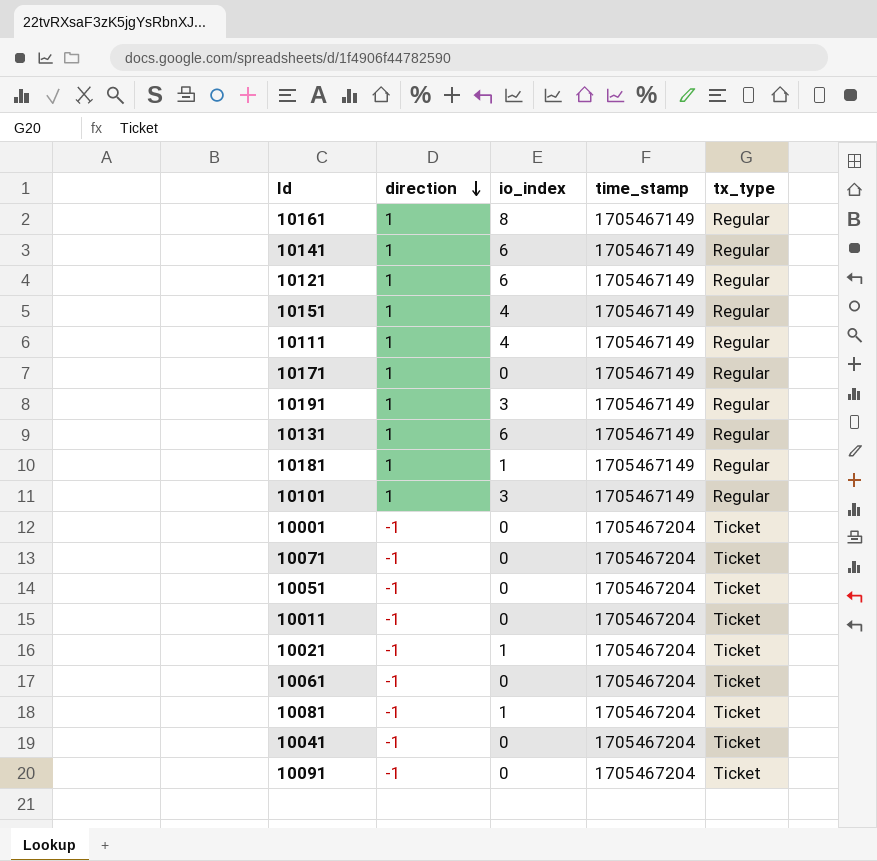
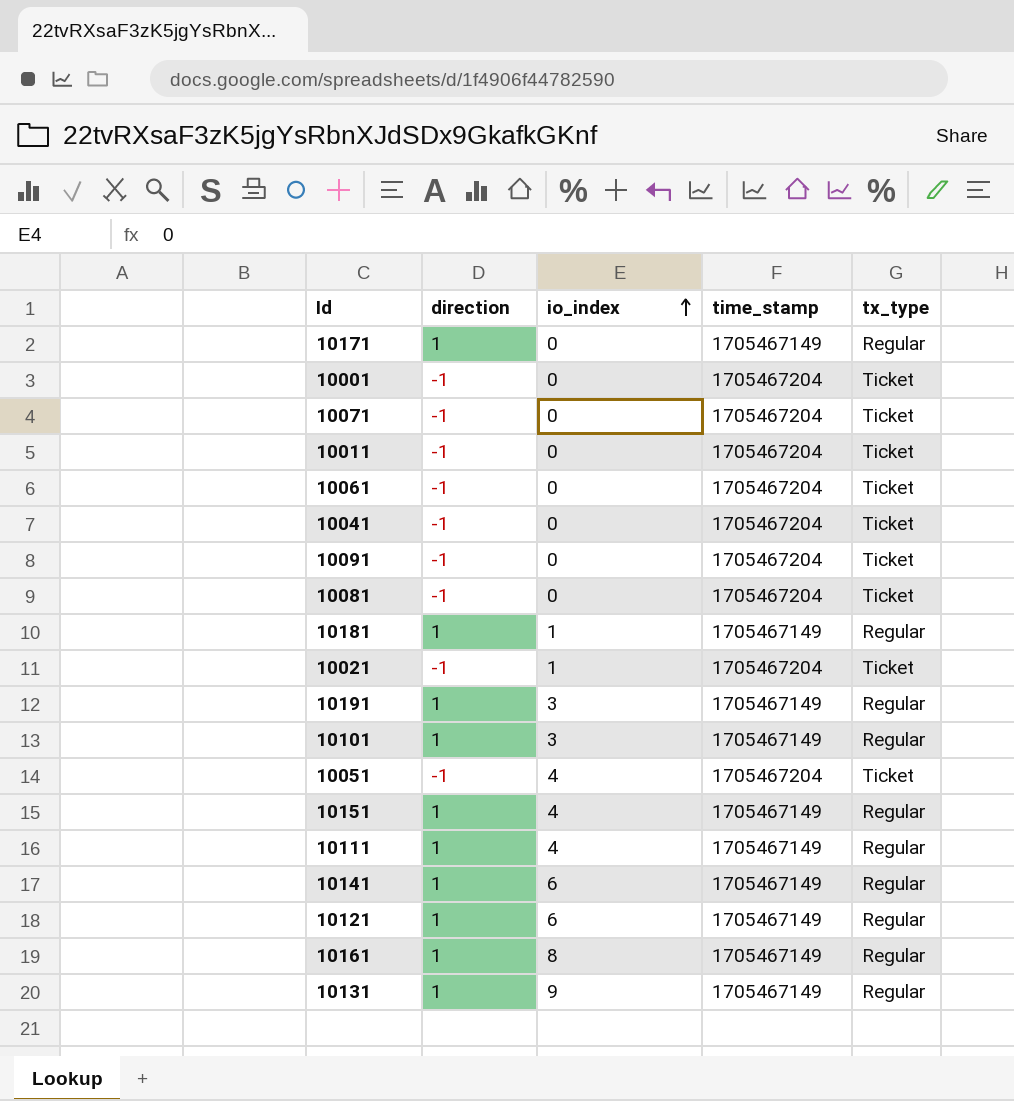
row order: direction descending -> io_index ascending
10081 | io_index: 1 -> 0
10051 | io_index: 0 -> 4
10131 | io_index: 6 -> 9

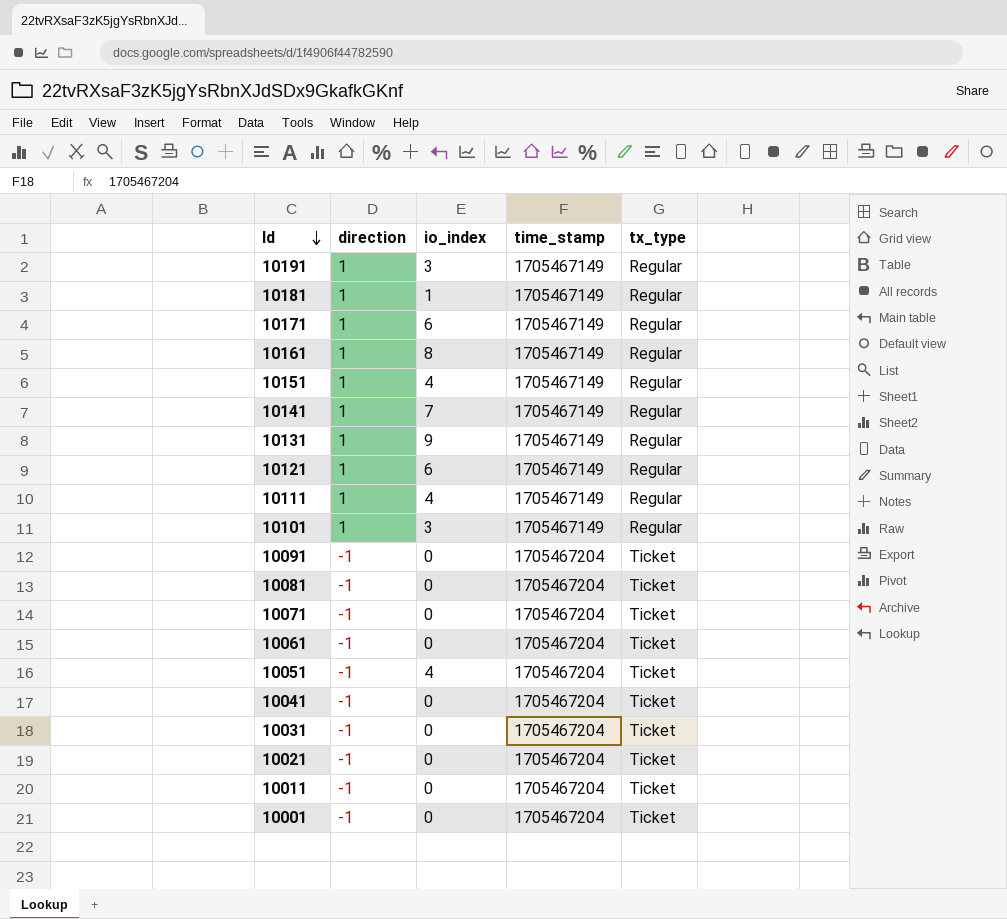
row order: io_index ascending -> Id descending
10171 | io_index: 0 -> 6
10141 | io_index: 6 -> 7
row 10031: none -> -1 | 0 | 1705467204 | Ticket
10021 | io_index: 1 -> 0

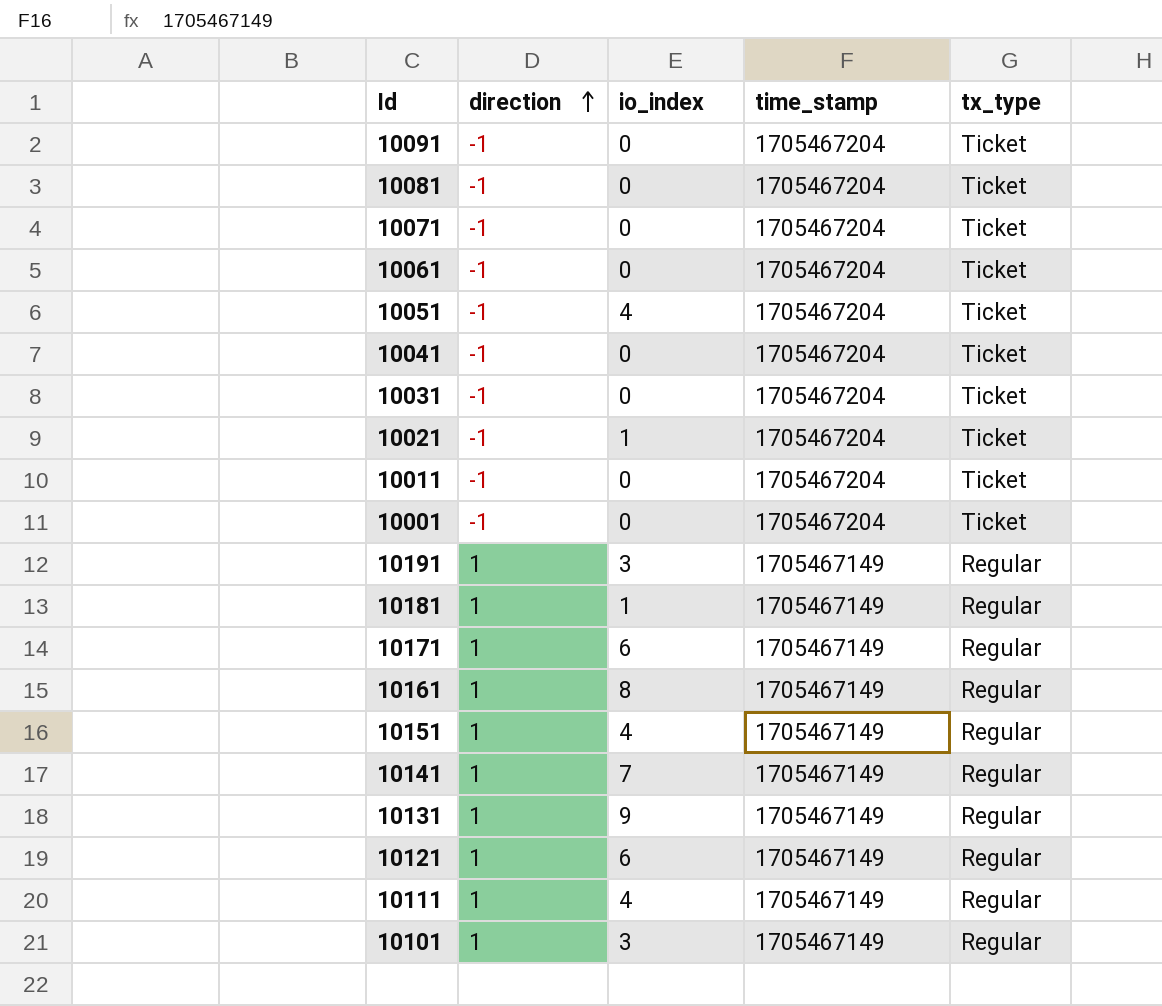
row order: Id descending -> direction ascending
10021 | io_index: 0 -> 1

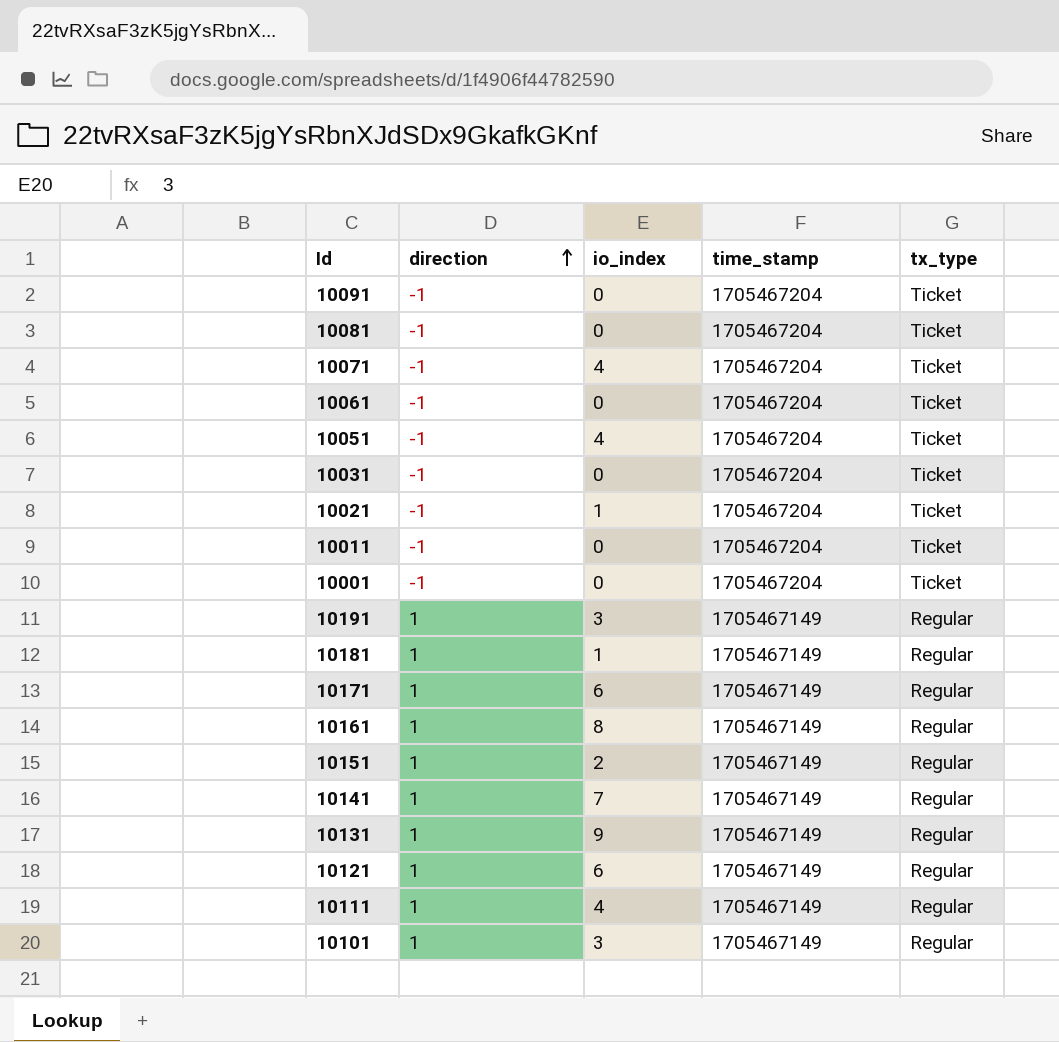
row 10041: -1 | 0 | 1705467204 | Ticket -> none
10071 | io_index: 0 -> 4
10151 | io_index: 4 -> 2

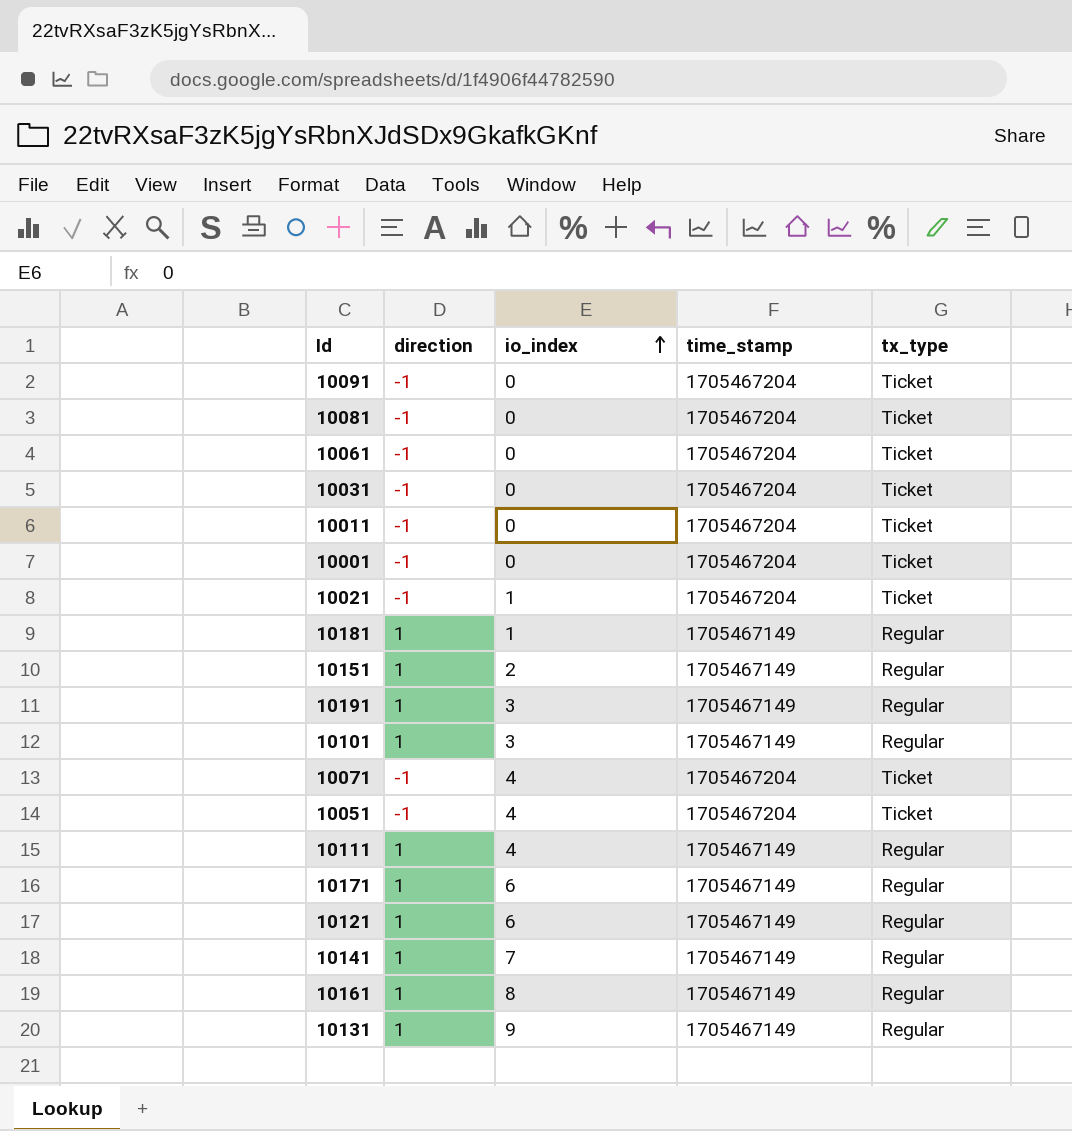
row order: direction ascending -> io_index ascending

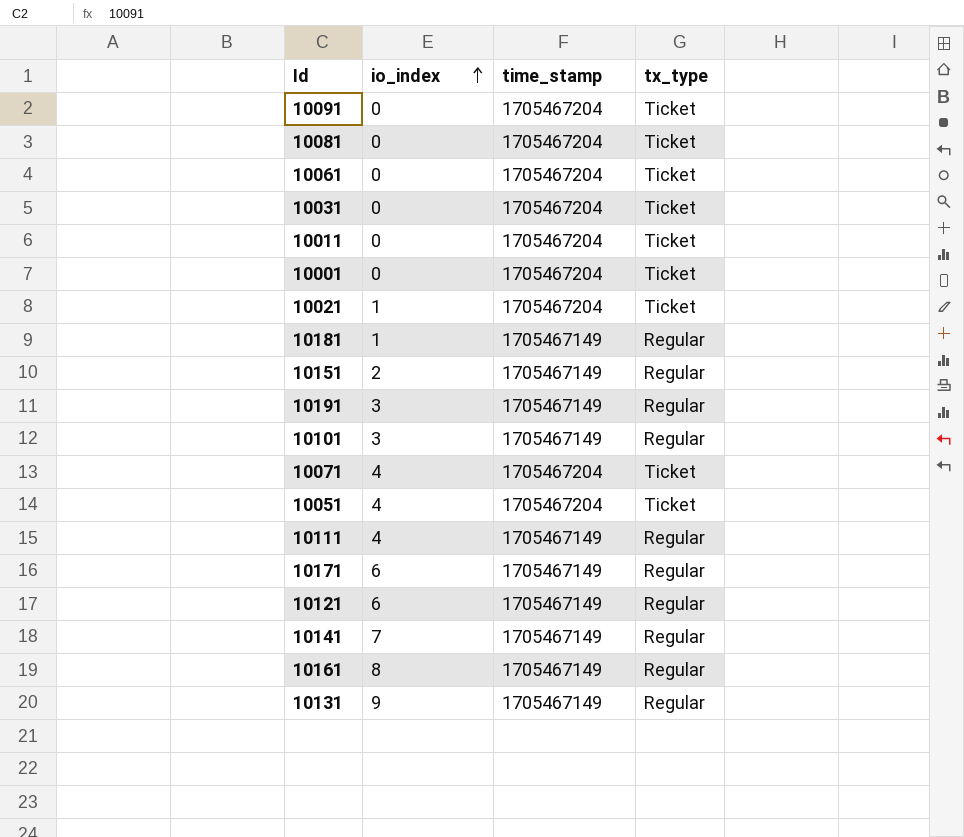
column direction | position: 2 -> none

